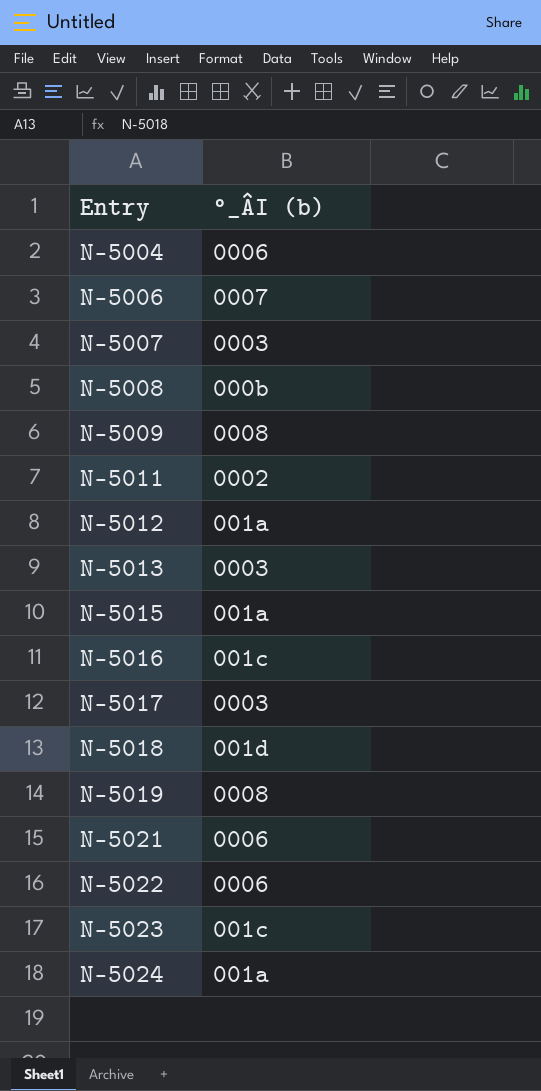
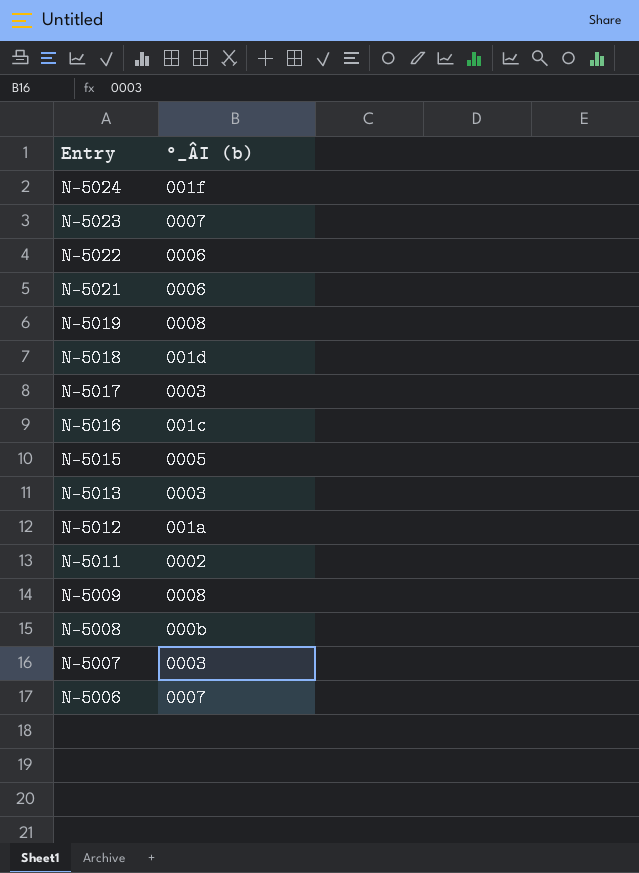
row order: Entry ascending -> Entry descending
row N-5004: 0006 -> none
N-5024 | °_ÂI (b): 001a -> 001f
N-5023 | °_ÂI (b): 001c -> 0007
N-5015 | °_ÂI (b): 001a -> 0005

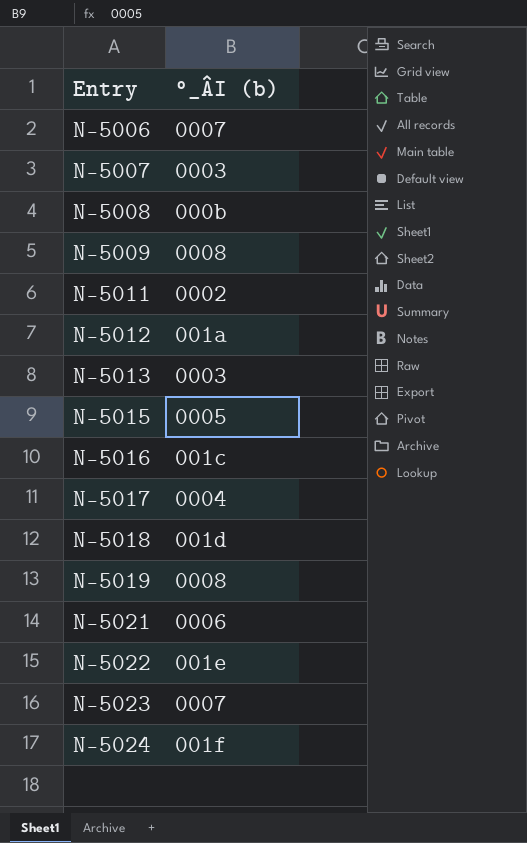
row order: Entry descending -> Entry ascending
N-5017 | °_ÂI (b): 0003 -> 0004
N-5022 | °_ÂI (b): 0006 -> 001e

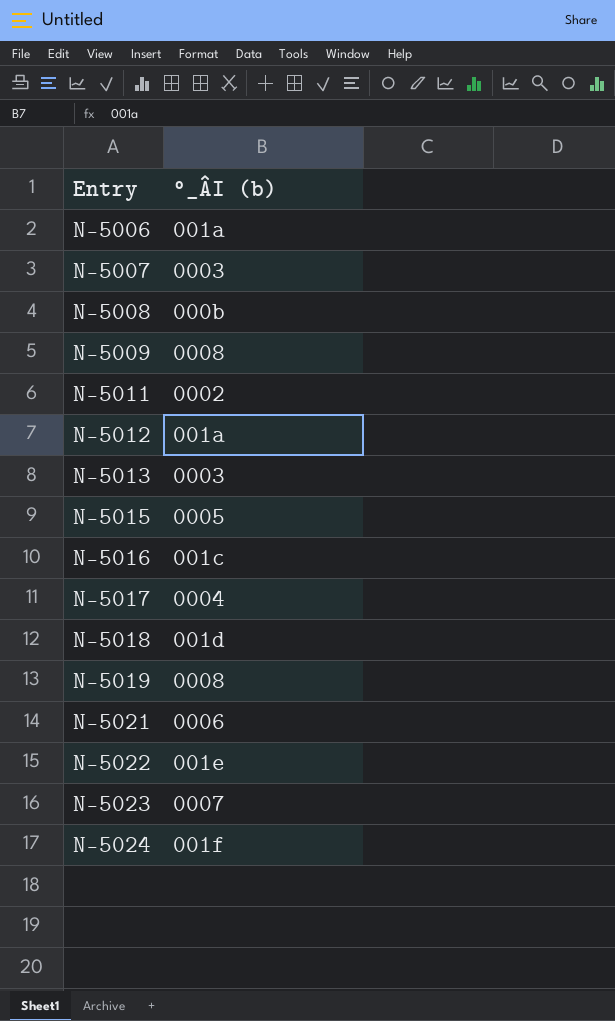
N-5006 | °_ÂI (b): 0007 -> 001a

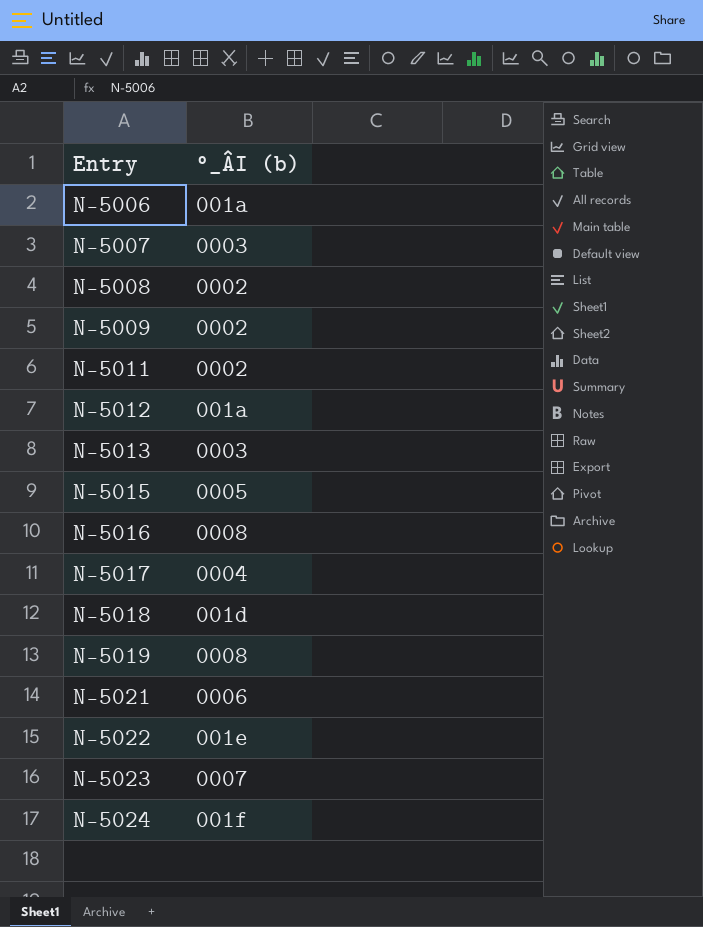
N-5008 | °_ÂI (b): 000b -> 0002
N-5009 | °_ÂI (b): 0008 -> 0002
N-5016 | °_ÂI (b): 001c -> 0008

